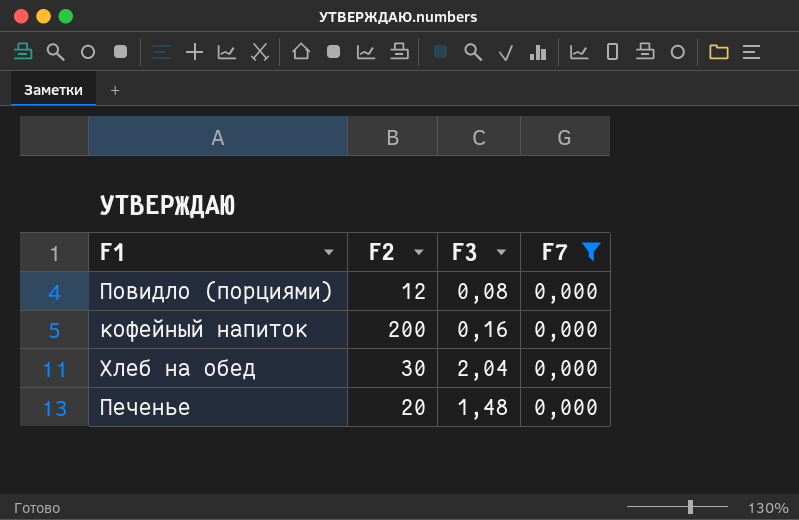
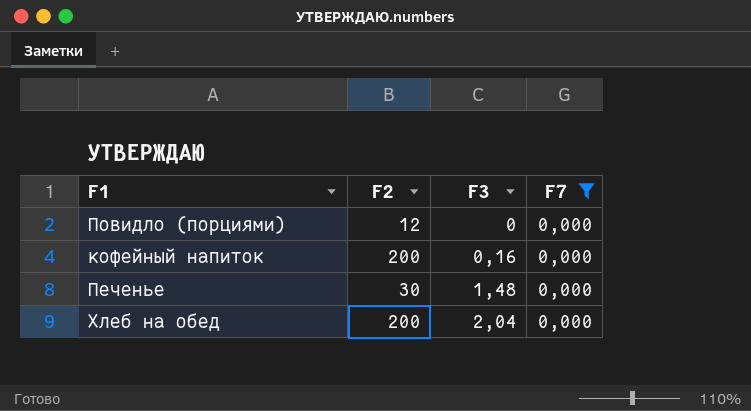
row order: none -> F3 ascending
Повидло (порциями) | F3: 0,08 -> 0
Печенье | F2: 20 -> 30
Хлеб на обед | F2: 30 -> 200

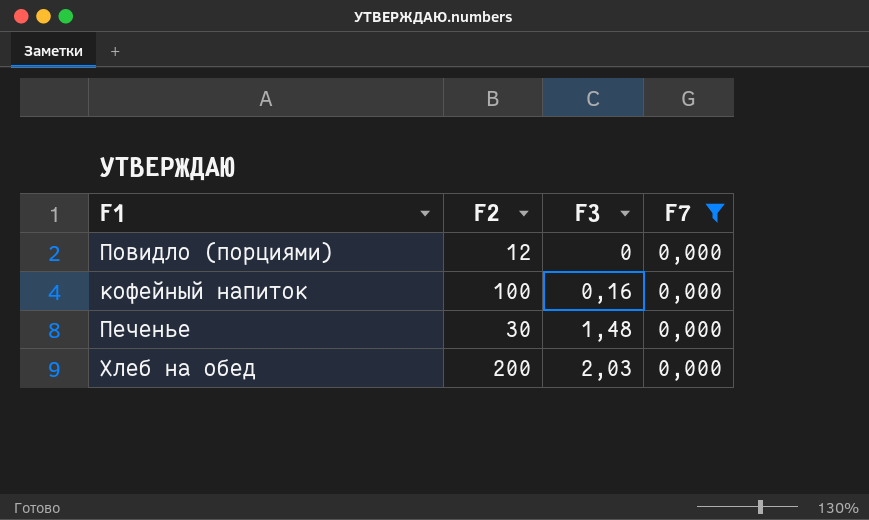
кофейный напиток | F2: 200 -> 100
Хлеб на обед | F3: 2,04 -> 2,03

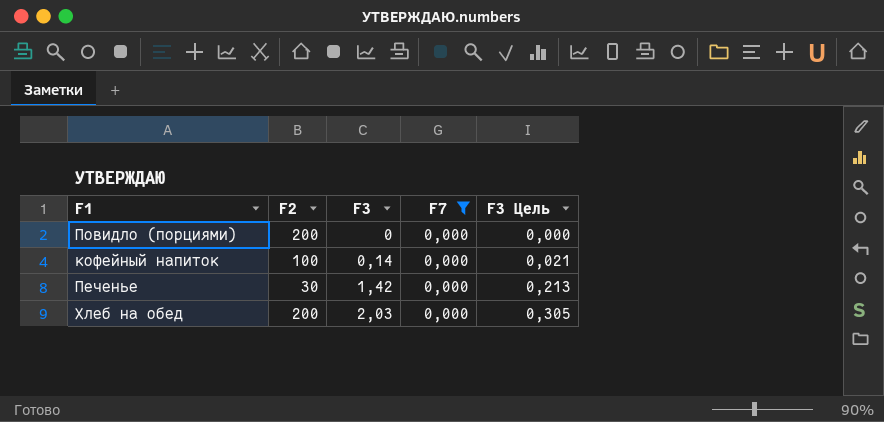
column F3 Цель | formula: none -> [F3] * 0,15
Повидло (порциями) | F2: 12 -> 200
кофейный напиток | F3: 0,16 -> 0,14
Печенье | F3: 1,48 -> 1,42

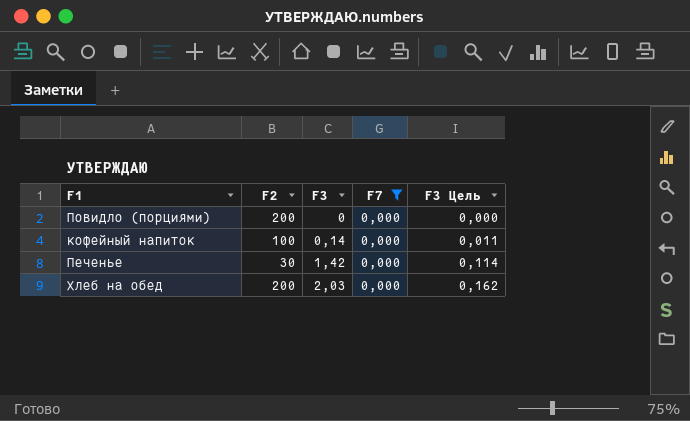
column F3 Цель | formula: [F3] * 0,15 -> [F3] * 0,08

